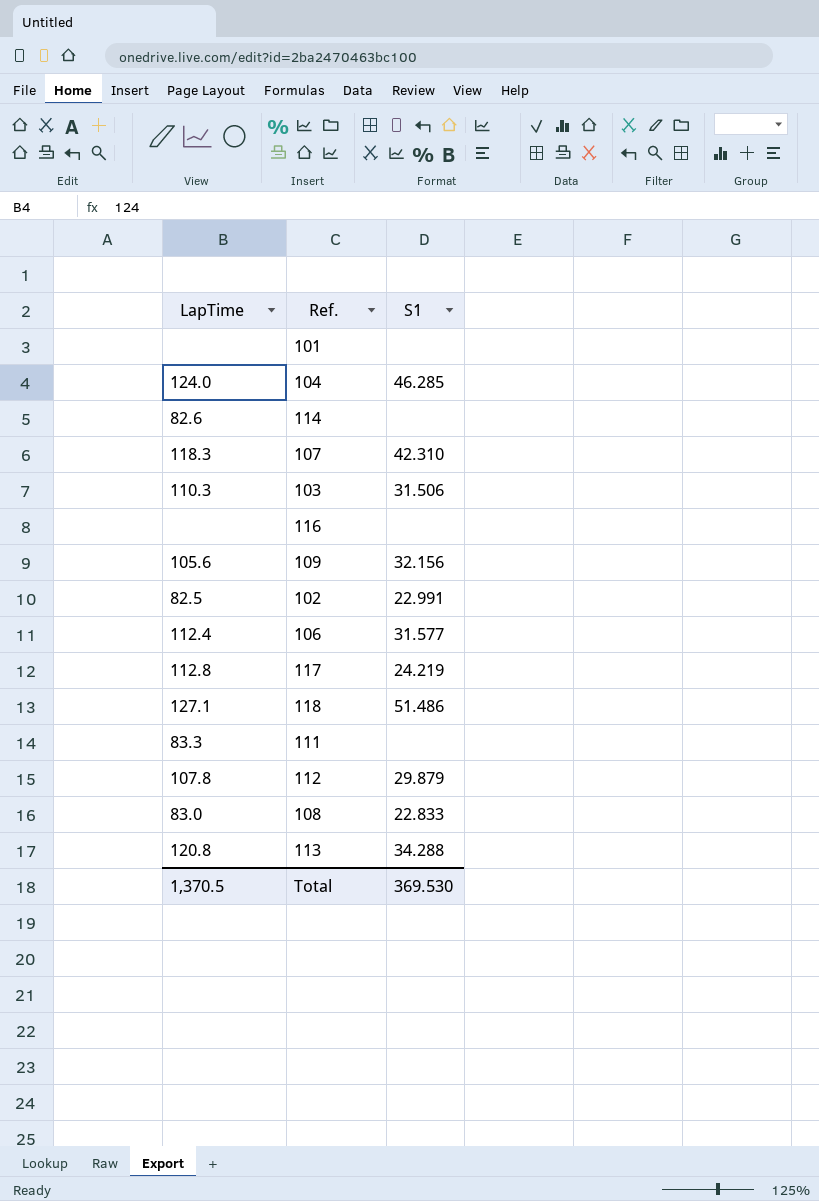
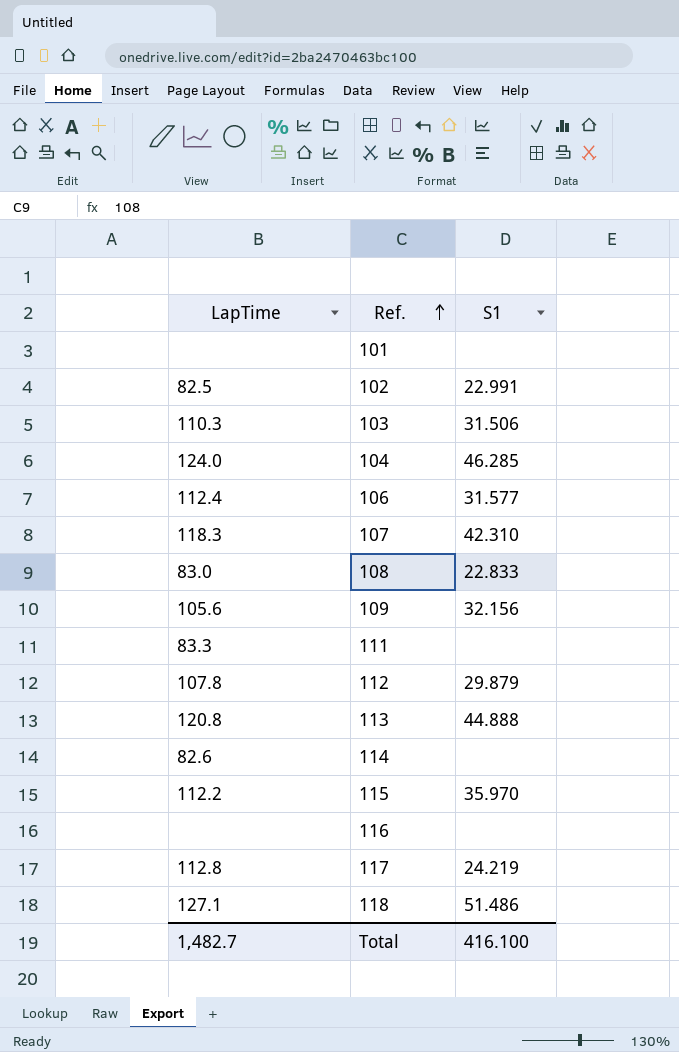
row order: none -> Ref. ascending
113 | S1: 34.288 -> 44.888
row 115: none -> 112.2 | 35.970
Total | LapTime: 1,370.5 -> 1,482.7
Total | S1: 369.530 -> 416.100

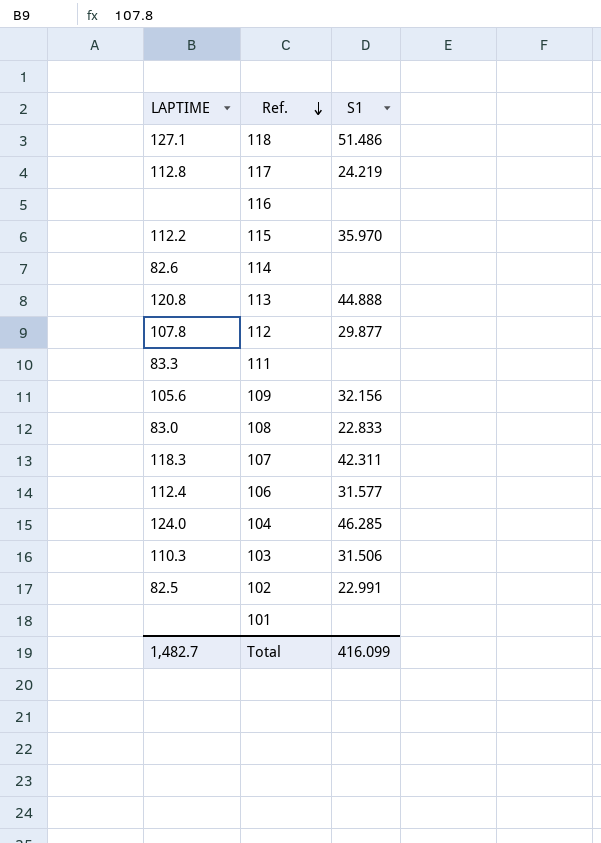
row order: Ref. ascending -> Ref. descending
column name: LapTime -> LAPTIME
112 | S1: 29.879 -> 29.877
107 | S1: 42.310 -> 42.311
Total | S1: 416.100 -> 416.099

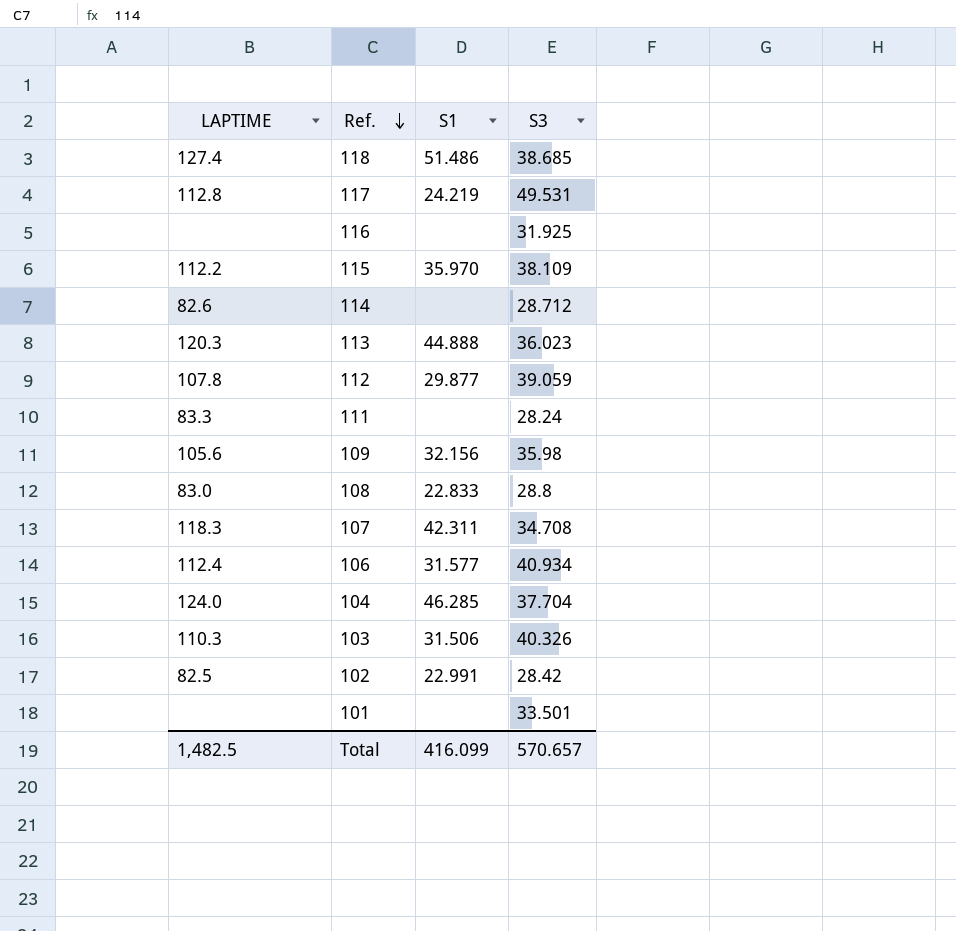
column S3 | position: none -> 4
118 | LAPTIME: 127.1 -> 127.4
113 | LAPTIME: 120.8 -> 120.3
Total | LAPTIME: 1,482.7 -> 1,482.5

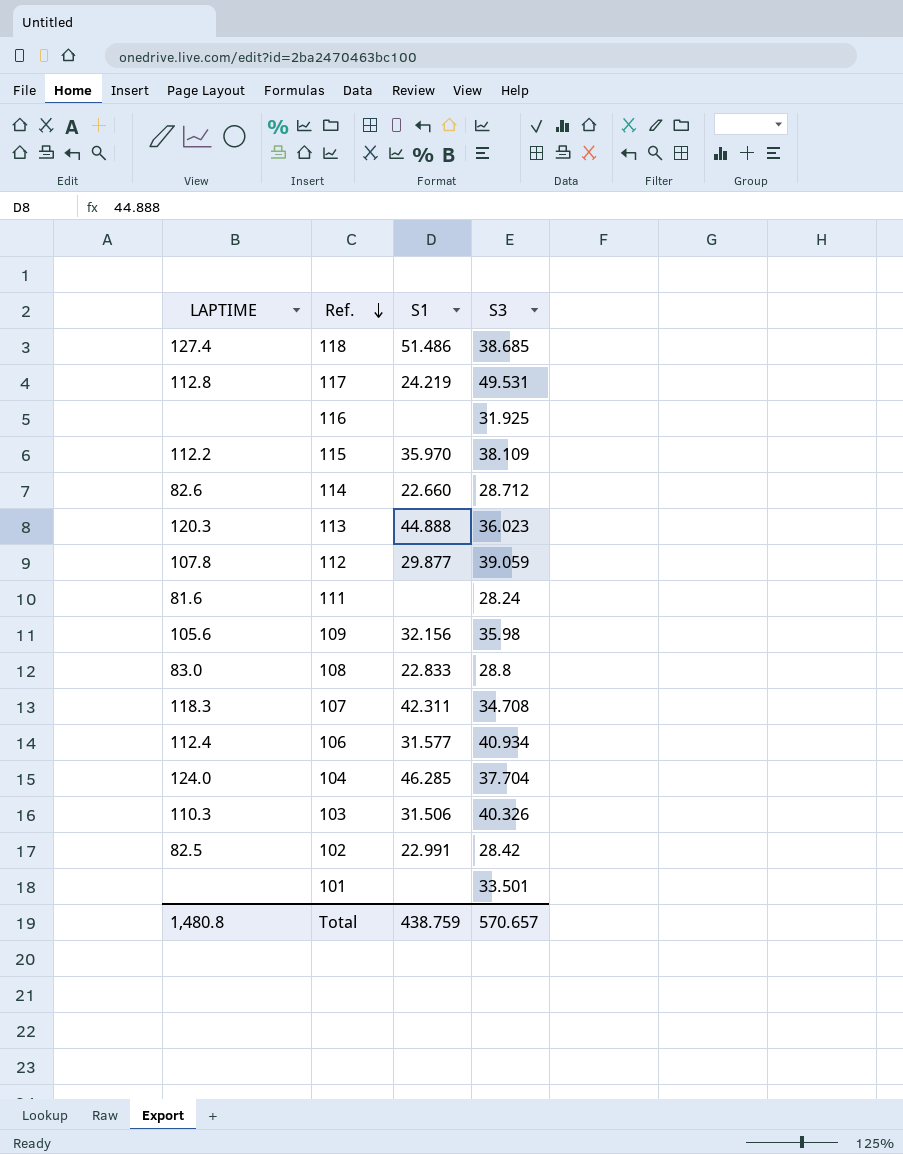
114 | S1: none -> 22.660
111 | LAPTIME: 83.3 -> 81.6
Total | LAPTIME: 1,482.5 -> 1,480.8
Total | S1: 416.099 -> 438.759

